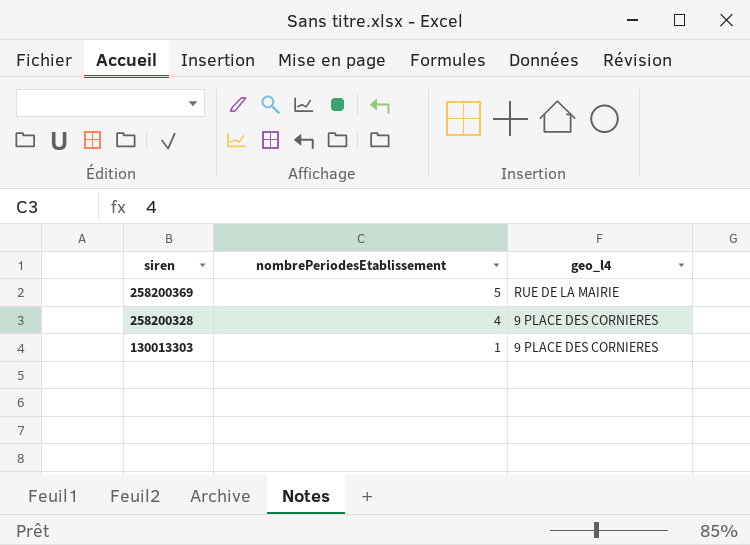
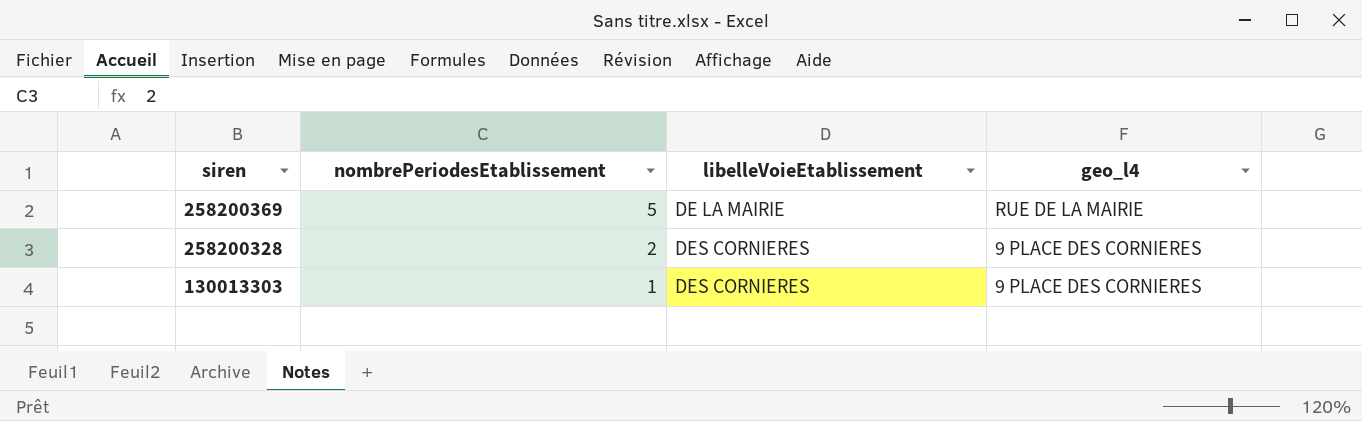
column libelleVoieEtablissement | position: none -> 3
258200328 | nombrePeriodesEtablissement: 4 -> 2

